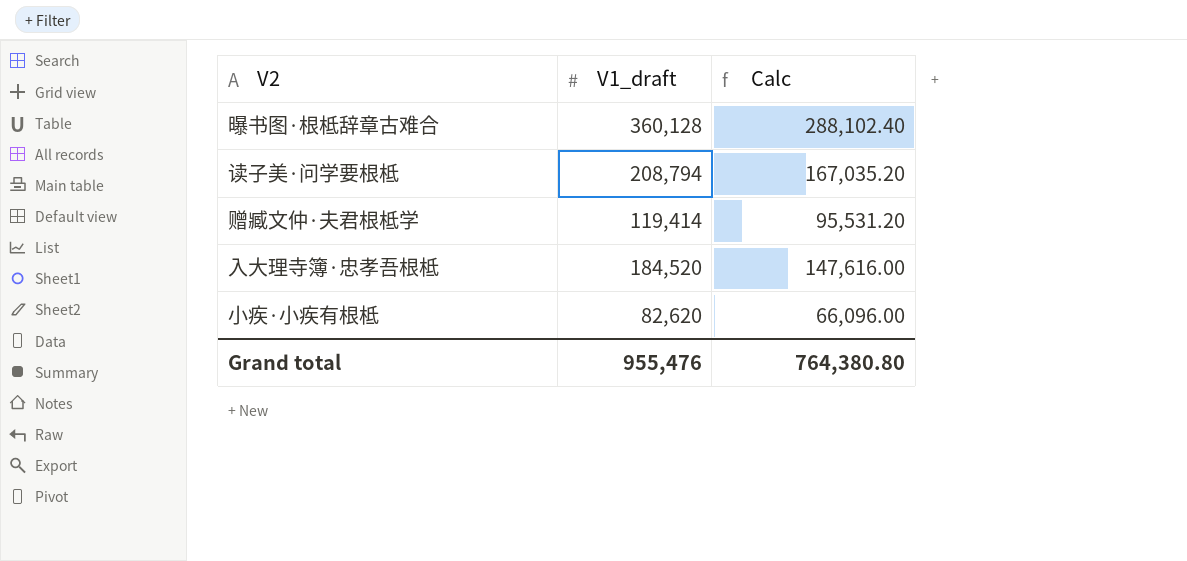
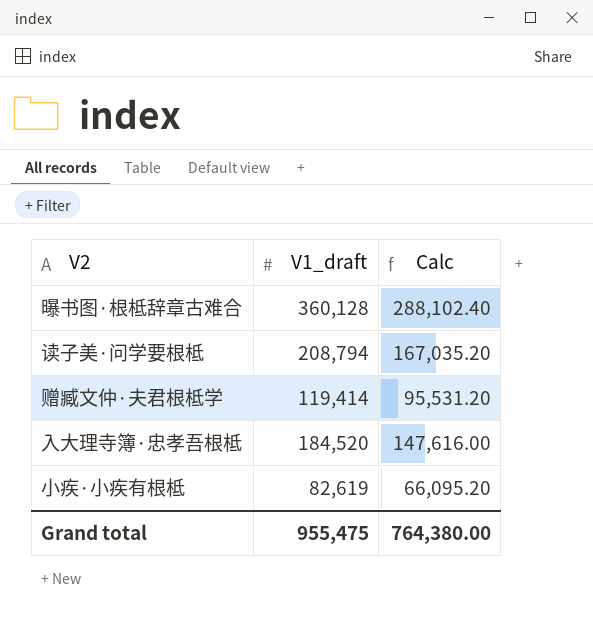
小疾·小疾有根柢 | V1_draft: 82,620 -> 82,619
小疾·小疾有根柢 | Calc: 66,096.00 -> 66,095.20
Grand total | V1_draft: 955,476 -> 955,475
Grand total | Calc: 764,380.80 -> 764,380.00

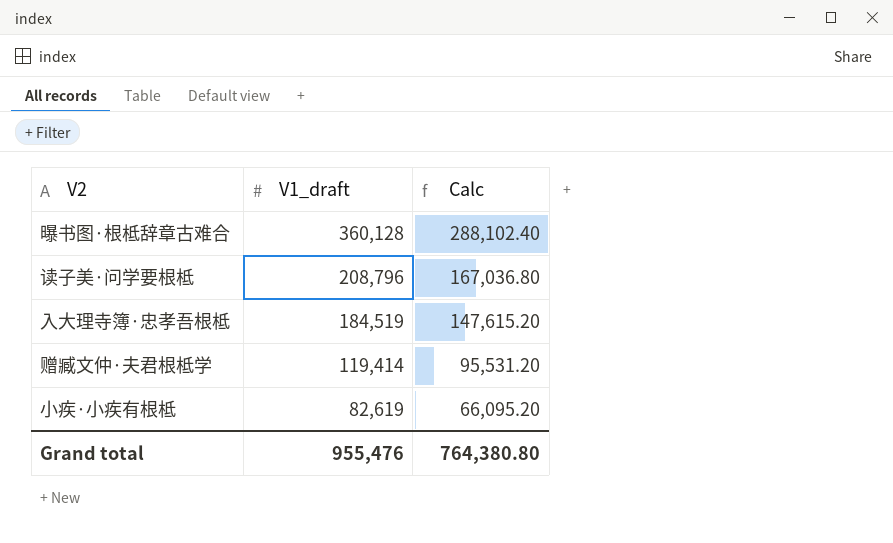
row order: none -> V1_draft descending
读子美·问学要根柢 | V1_draft: 208,794 -> 208,796
读子美·问学要根柢 | Calc: 167,035.20 -> 167,036.80
入大理寺簿·忠孝吾根柢 | V1_draft: 184,520 -> 184,519
入大理寺簿·忠孝吾根柢 | Calc: 147,616.00 -> 147,615.20
Grand total | V1_draft: 955,475 -> 955,476
Grand total | Calc: 764,380.00 -> 764,380.80

